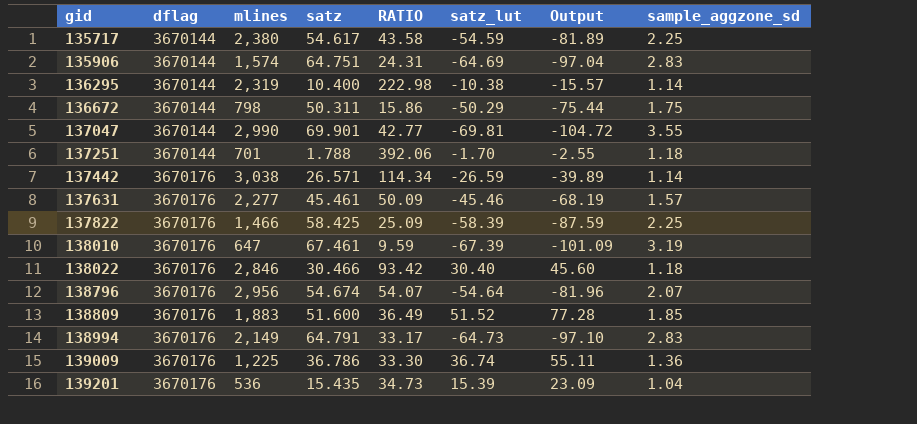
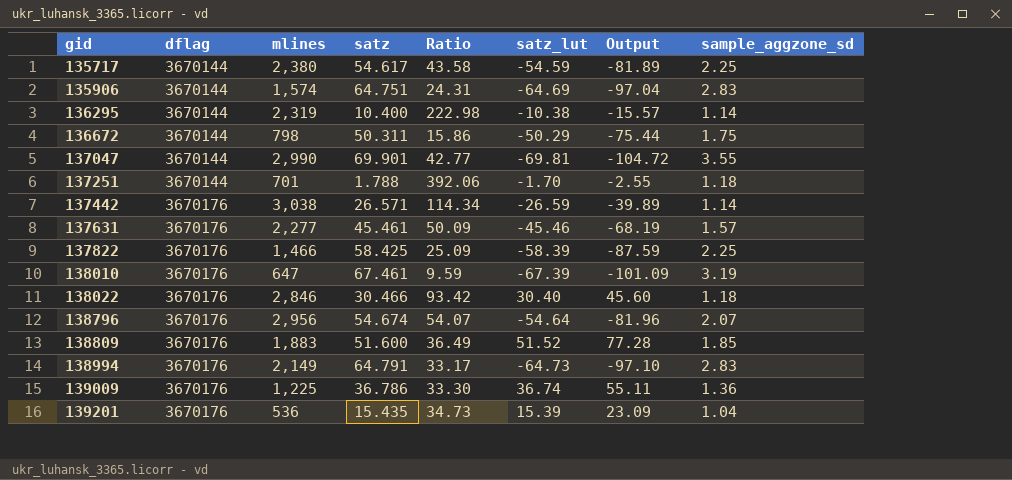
column name: RATIO -> Ratio

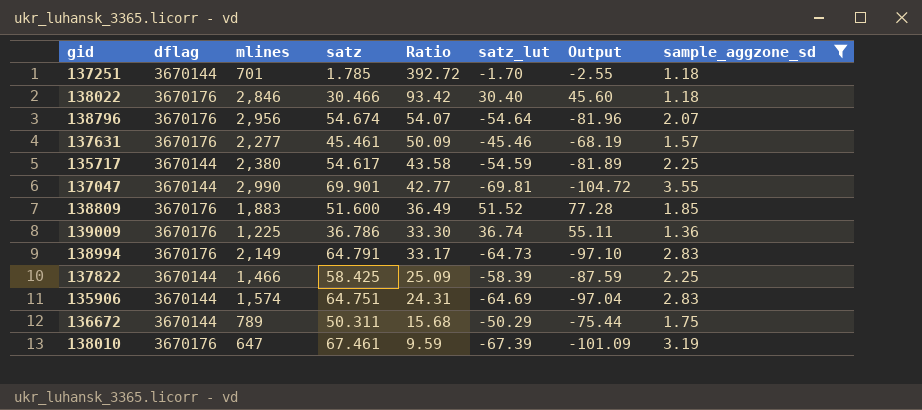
filter: none -> sample_aggzone_sd >= 1.18
row order: gid ascending -> Ratio descending
137251 | satz: 1.788 -> 1.785
137251 | Ratio: 392.06 -> 392.72
137822 | dflag: 3670176 -> 3670144
136672 | mlines: 798 -> 789
136672 | Ratio: 15.86 -> 15.68

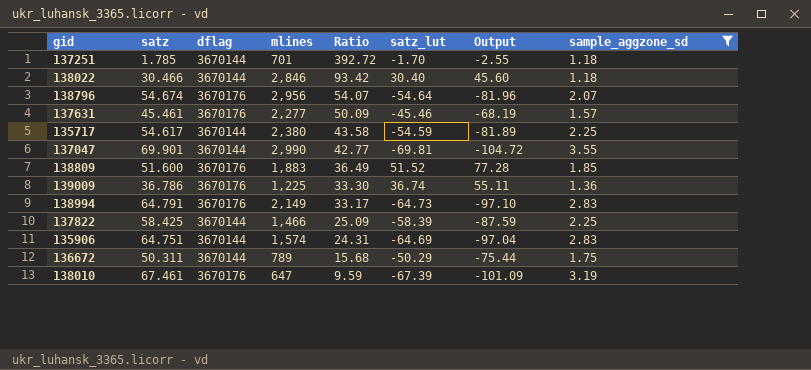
column satz | position: 4 -> 2
138022 | dflag: 3670176 -> 3670144

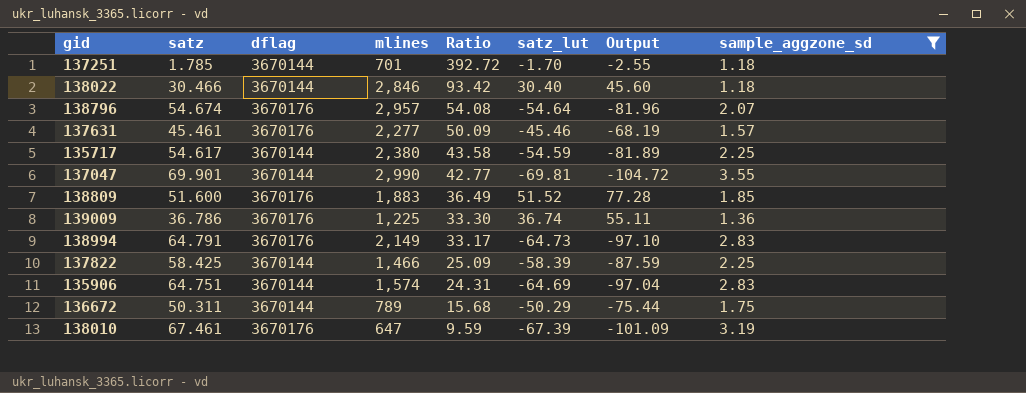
138796 | mlines: 2,956 -> 2,957
138796 | Ratio: 54.07 -> 54.08

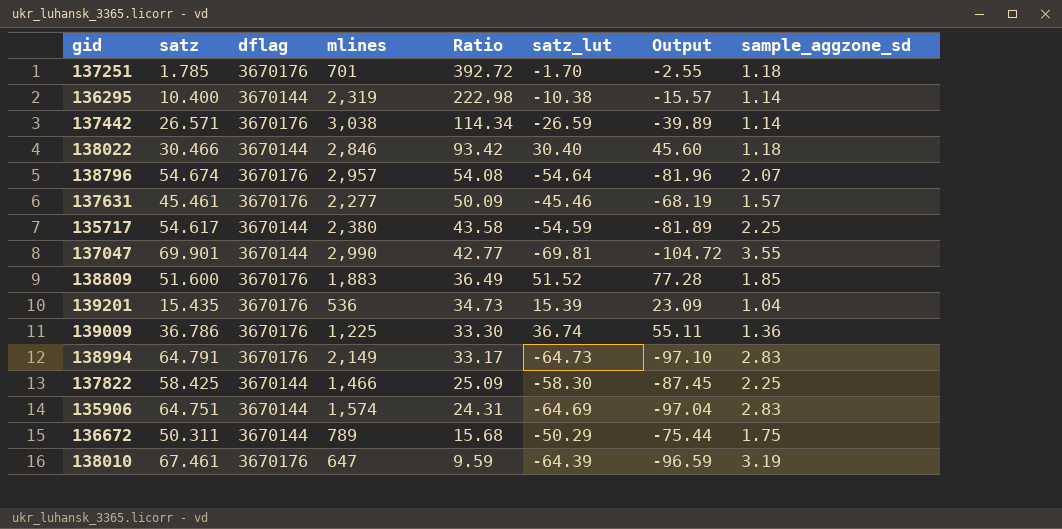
filter: sample_aggzone_sd >= 1.18 -> none
137251 | dflag: 3670144 -> 3670176
137822 | satz_lut: -58.39 -> -58.30
137822 | Output: -87.59 -> -87.45
138010 | satz_lut: -67.39 -> -64.39
138010 | Output: -101.09 -> -96.59

